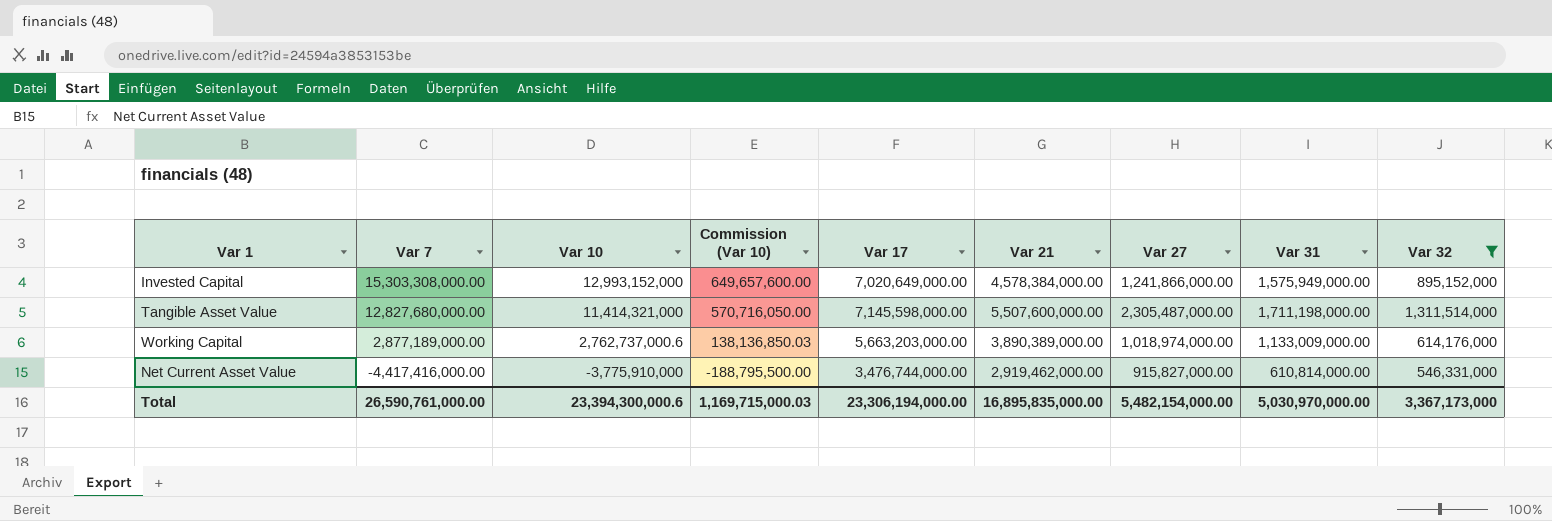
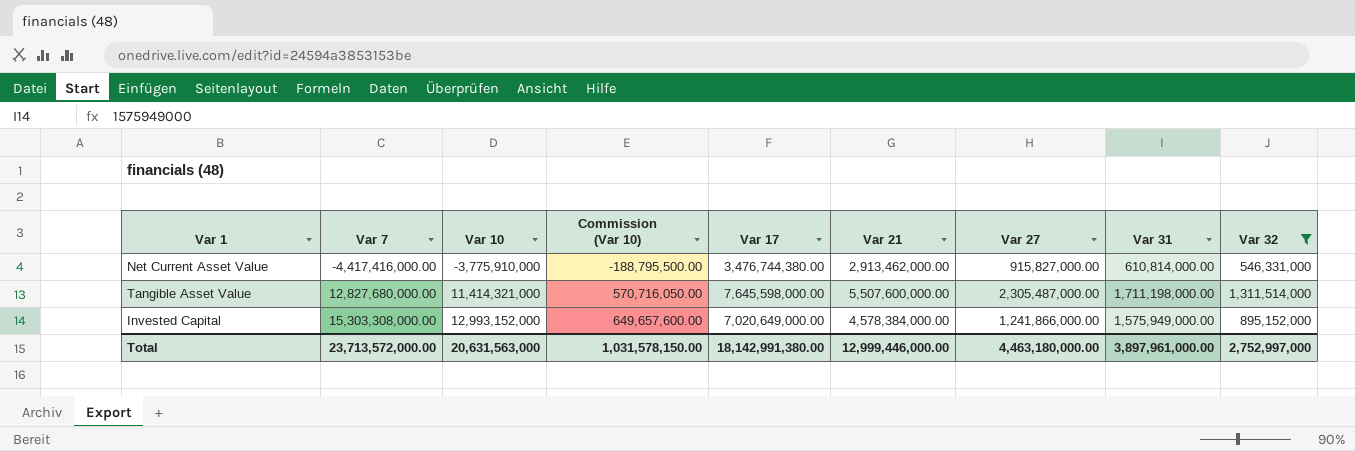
row order: Var 7 descending -> Var 7 ascending
row Working Capital: 2,877,189,000.00 | 2,762,737,000.6 | 138,136,850.03 | 5,663,203,000.00 | 3,890,389,000.00 | 1,018,974,000.00 | 1,133,009,000.00 | 614,176,000 -> none
Net Current Asset Value | Var 17: 3,476,744,000.00 -> 3,476,744,380.00
Net Current Asset Value | Var 21: 2,919,462,000.00 -> 2,913,462,000.00
Tangible Asset Value | Var 17: 7,145,598,000.00 -> 7,645,598,000.00
Total | Var 7: 26,590,761,000.00 -> 23,713,572,000.00
Total | Var 10: 23,394,300,000.6 -> 20,631,563,000
Total | Commission (Var 10): 1,169,715,000.03 -> 1,031,578,150.00
Total | Var 17: 23,306,194,000.00 -> 18,142,991,380.00
Total | Var 21: 16,895,835,000.00 -> 12,999,446,000.00
Total | Var 27: 5,482,154,000.00 -> 4,463,180,000.00
Total | Var 31: 5,030,970,000.00 -> 3,897,961,000.00
Total | Var 32: 3,367,173,000 -> 2,752,997,000

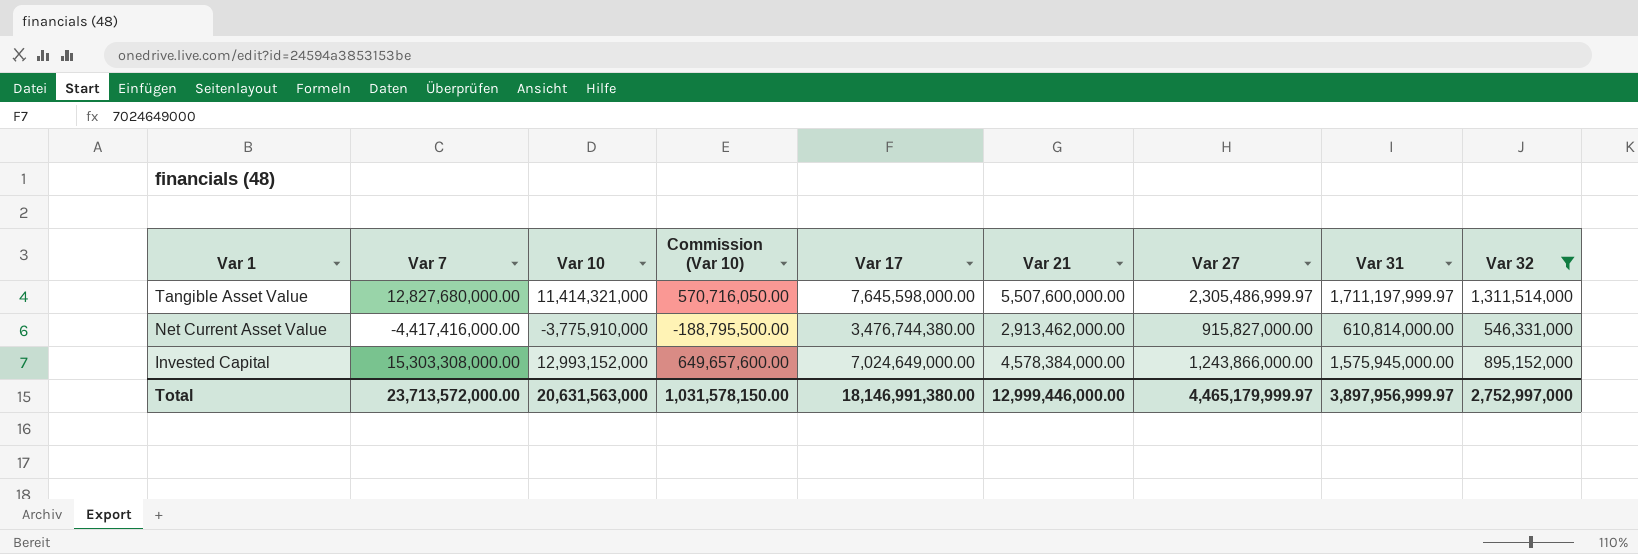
row order: Var 7 ascending -> Var 1 descending
Tangible Asset Value | Var 27: 2,305,487,000.00 -> 2,305,486,999.97
Tangible Asset Value | Var 31: 1,711,198,000.00 -> 1,711,197,999.97
Invested Capital | Var 17: 7,020,649,000.00 -> 7,024,649,000.00
Invested Capital | Var 27: 1,241,866,000.00 -> 1,243,866,000.00
Invested Capital | Var 31: 1,575,949,000.00 -> 1,575,945,000.00
Total | Var 17: 18,142,991,380.00 -> 18,146,991,380.00
Total | Var 27: 4,463,180,000.00 -> 4,465,179,999.97
Total | Var 31: 3,897,961,000.00 -> 3,897,956,999.97

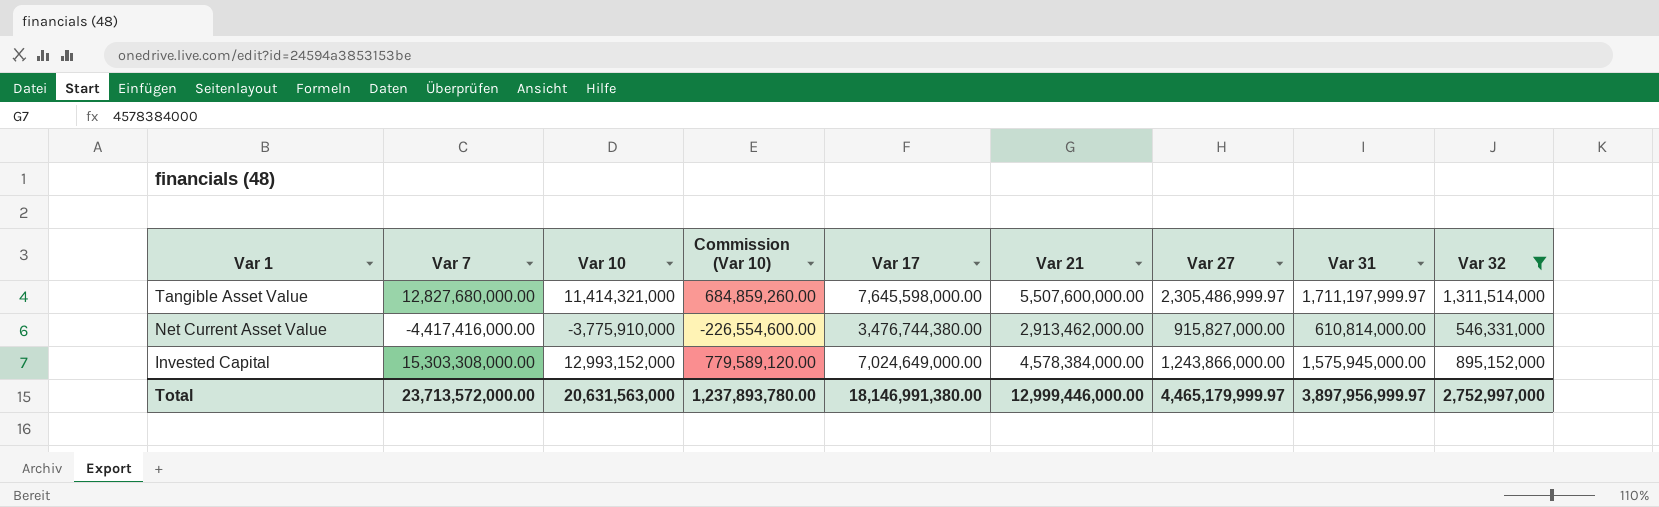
column Commission (Var 10) | formula: [Var 10] * 0.05 -> [Var 10] * 0.06
Total | Commission (Var 10): 1,031,578,150.00 -> 1,237,893,780.00

